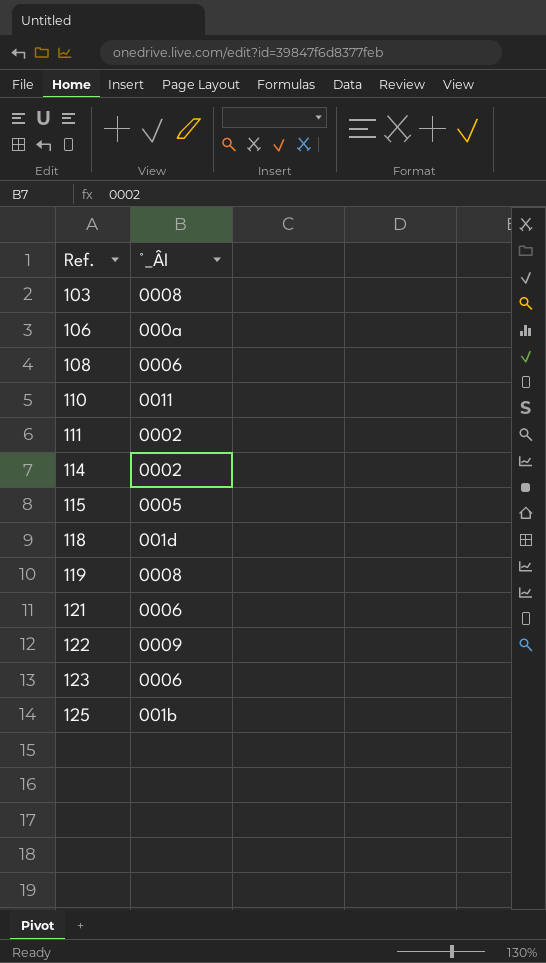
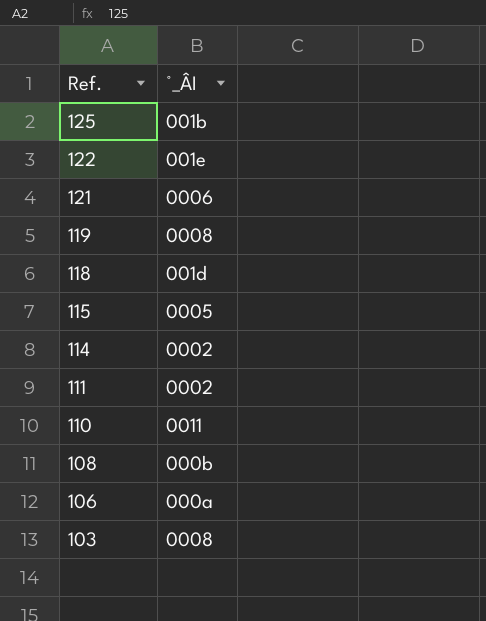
row order: Ref. ascending -> Ref. descending
row 123: 0006 -> none
122 | °_ÂI: 0009 -> 001e
108 | °_ÂI: 0006 -> 000b

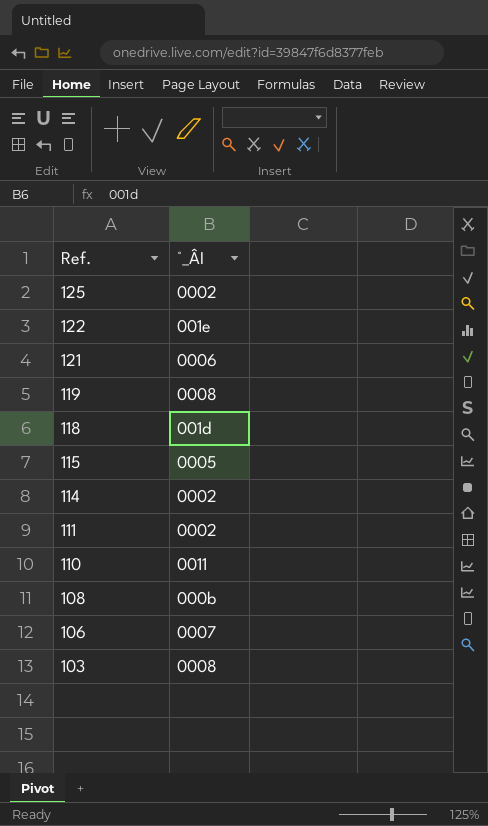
125 | °_ÂI: 001b -> 0002
106 | °_ÂI: 000a -> 0007

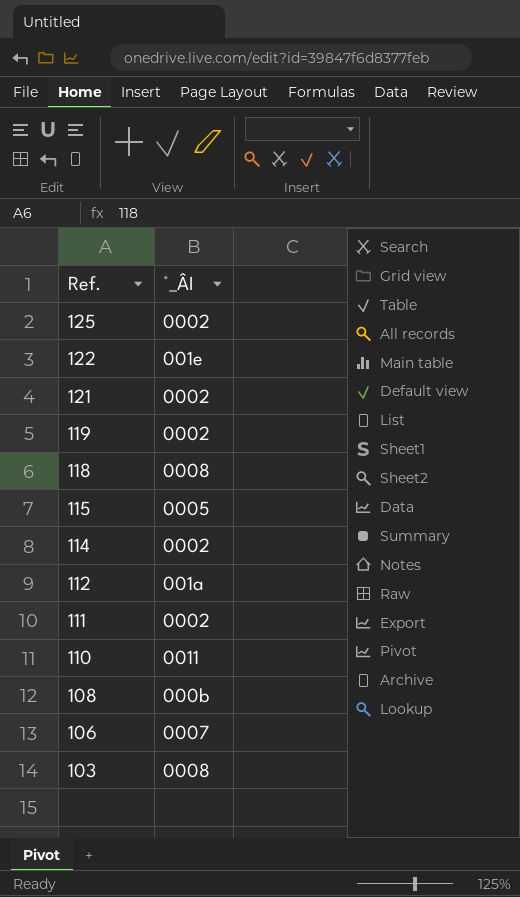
121 | °_ÂI: 0006 -> 0002
119 | °_ÂI: 0008 -> 0002
118 | °_ÂI: 001d -> 0008
row 112: none -> 001a

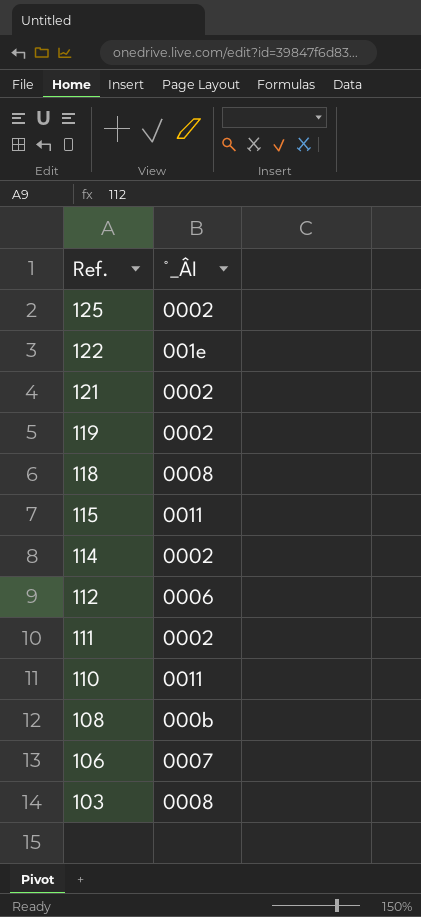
115 | °_ÂI: 0005 -> 0011
112 | °_ÂI: 001a -> 0006

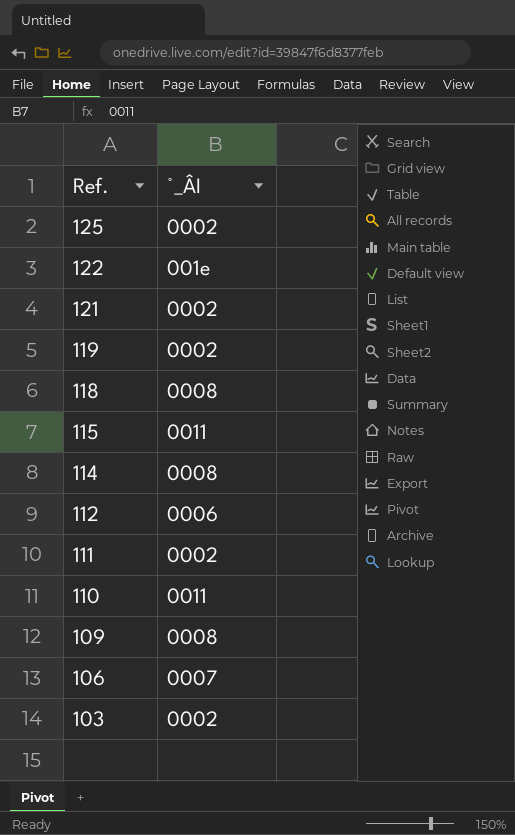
row 108: 000b -> none
114 | °_ÂI: 0002 -> 0008
row 109: none -> 0008
103 | °_ÂI: 0008 -> 0002

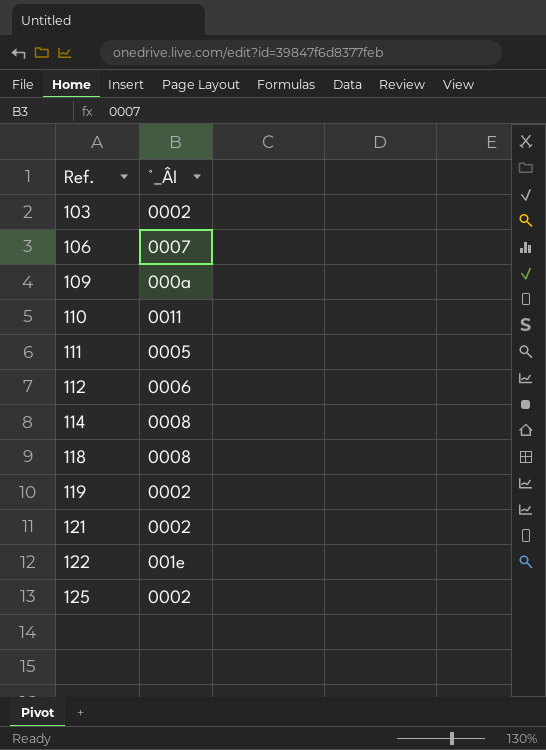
row order: Ref. descending -> Ref. ascending
row 115: 0011 -> none
109 | °_ÂI: 0008 -> 000a
111 | °_ÂI: 0002 -> 0005

